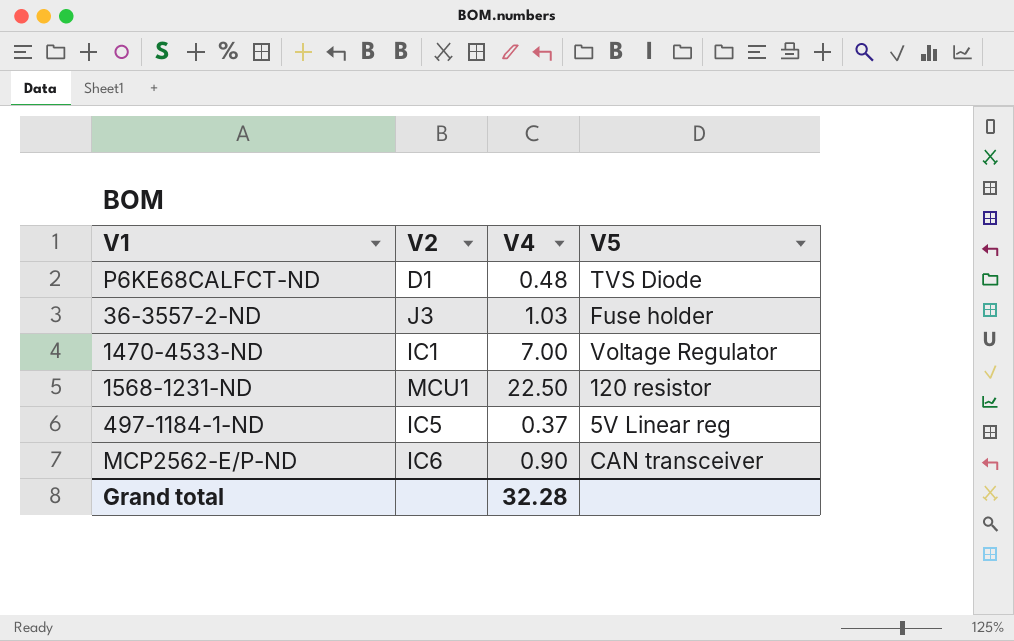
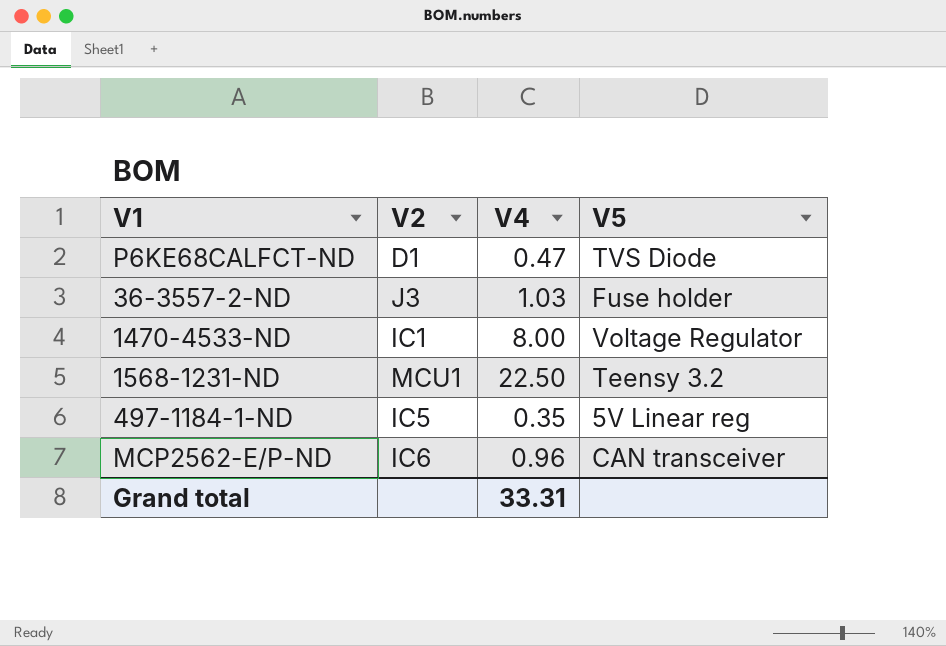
P6KE68CALFCT-ND | V4: 0.48 -> 0.47
1470-4533-ND | V4: 7.00 -> 8.00
1568-1231-ND | V5: 120 resistor -> Teensy 3.2
497-1184-1-ND | V4: 0.37 -> 0.35
MCP2562-E/P-ND | V4: 0.90 -> 0.96
Grand total | V4: 32.28 -> 33.31

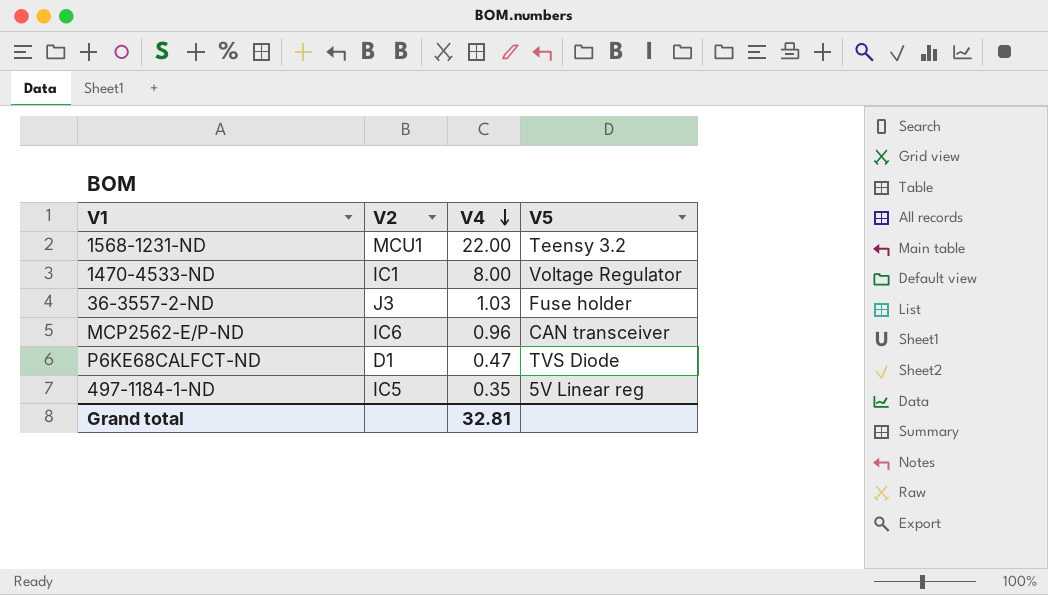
row order: none -> V4 descending
1568-1231-ND | V4: 22.50 -> 22.00
Grand total | V4: 33.31 -> 32.81

